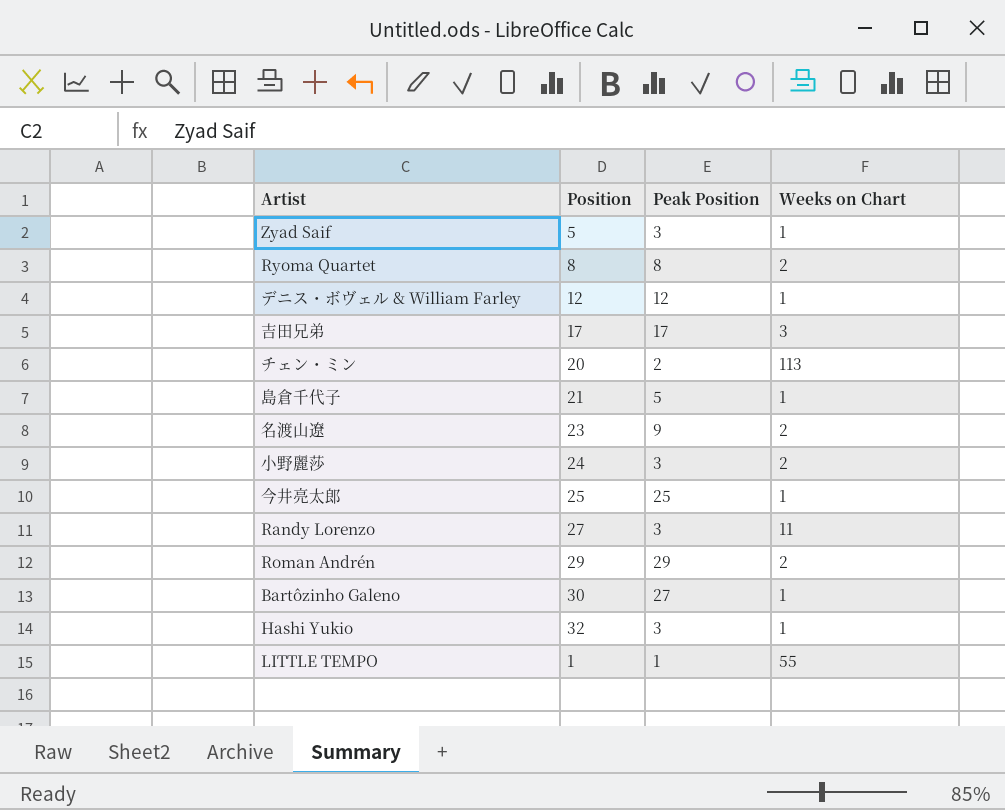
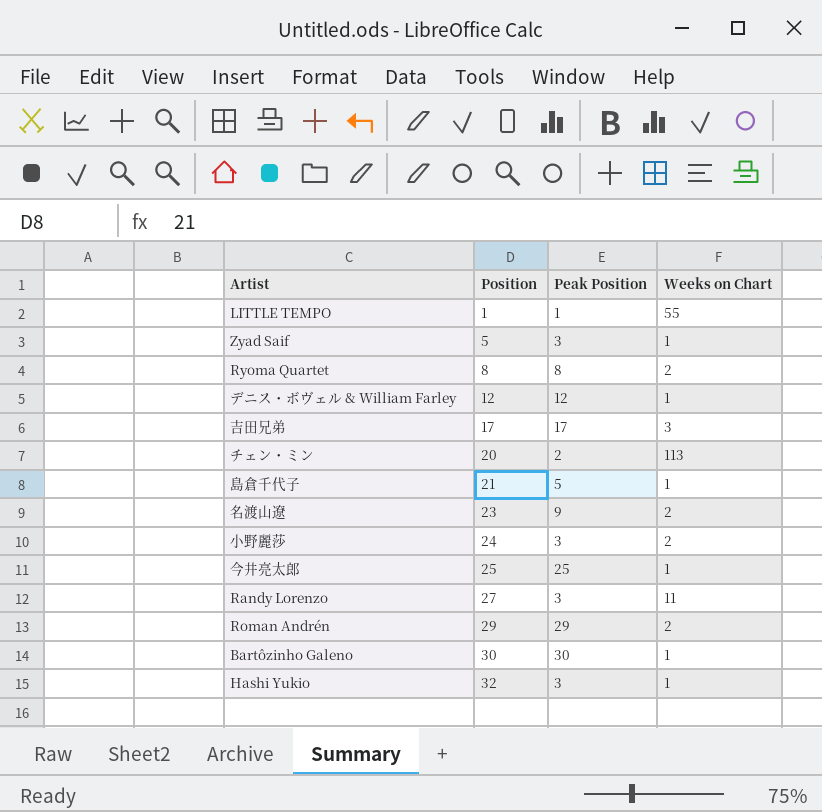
row order: none -> Position ascending
Bartôzinho Galeno | Peak Position: 27 -> 30

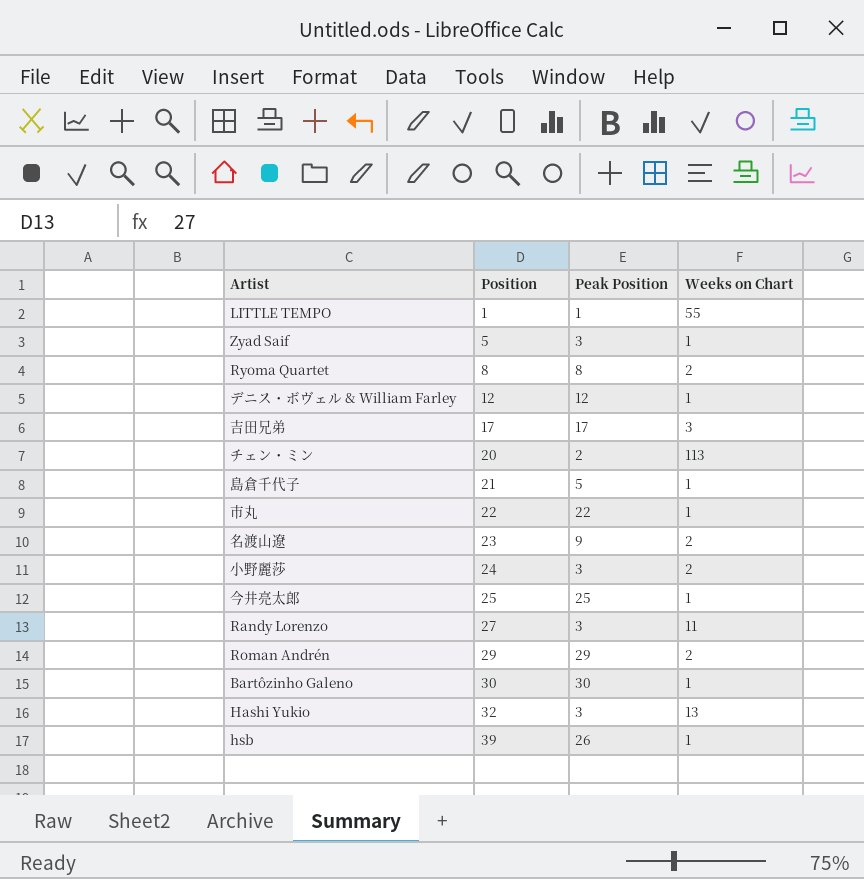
row 市丸: none -> 22 | 22 | 1
Hashi Yukio | Weeks on Chart: 1 -> 13
row hsb: none -> 39 | 26 | 1

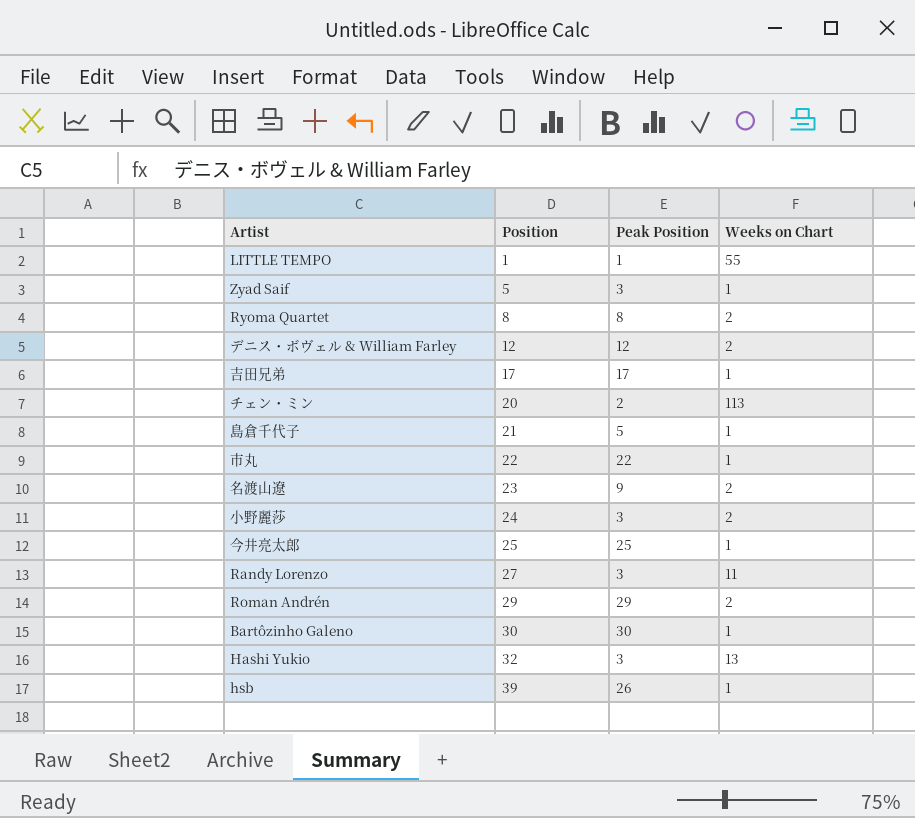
デニス・ボヴェル & William Farley | Weeks on Chart: 1 -> 2
吉田兄弟 | Weeks on Chart: 3 -> 1

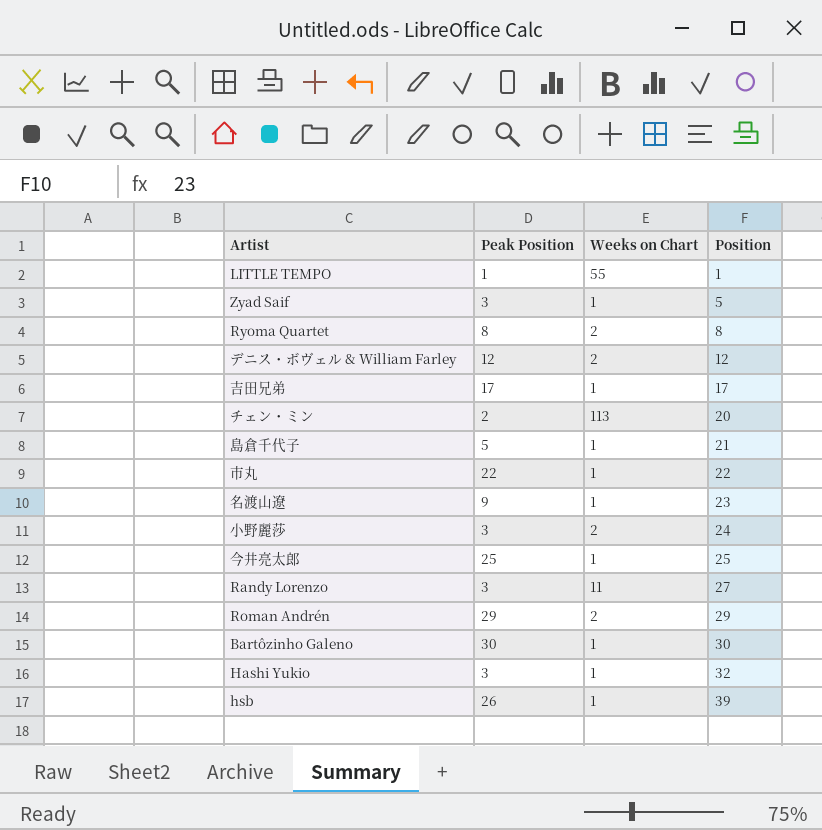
column Position | position: 2 -> 4
名渡山遼 | Weeks on Chart: 2 -> 1
Hashi Yukio | Weeks on Chart: 13 -> 1

